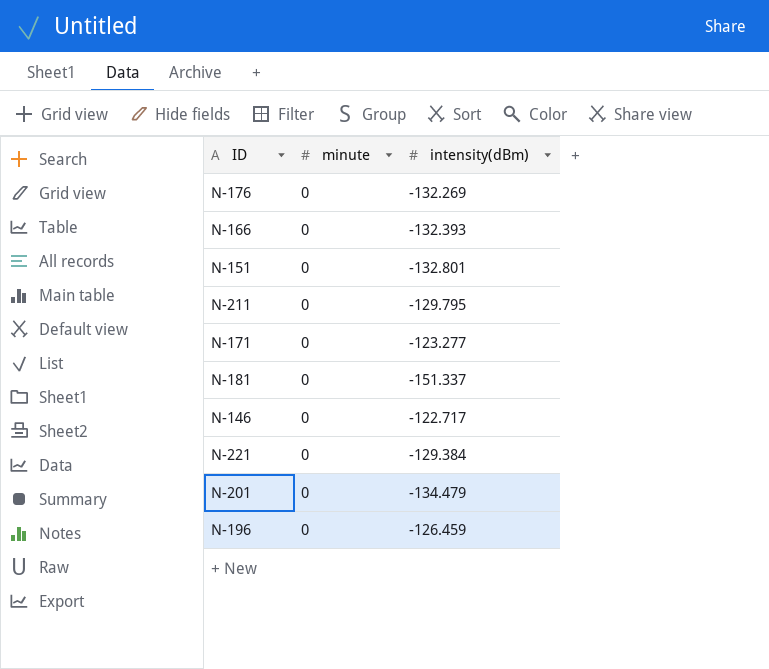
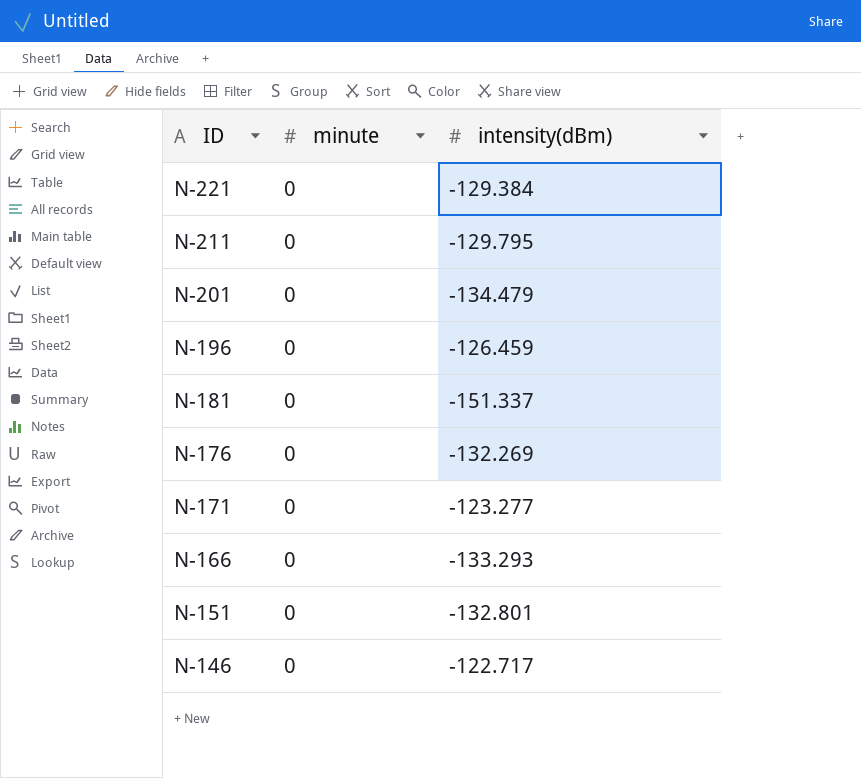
row order: none -> ID descending
N-166 | intensity(dBm): -132.393 -> -133.293

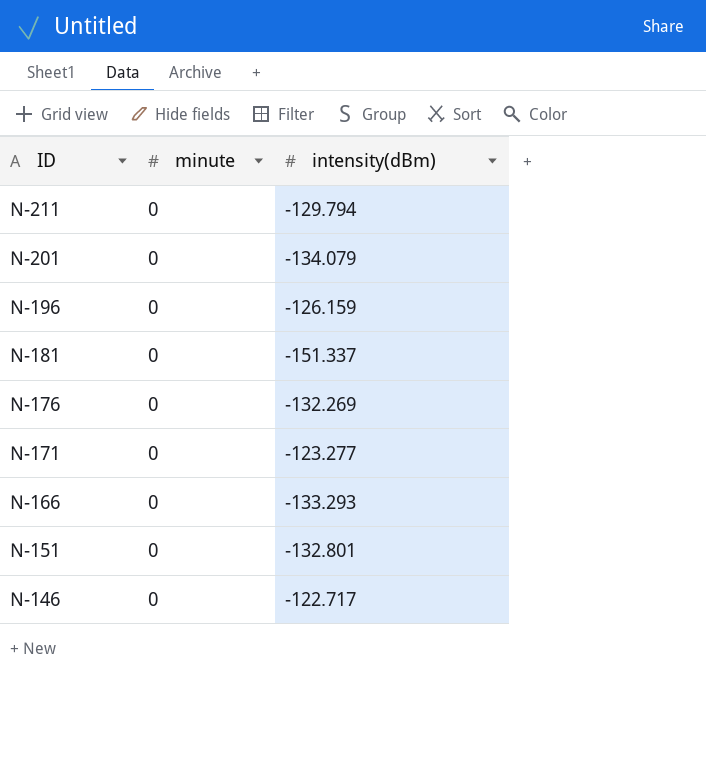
row N-221: 0 | -129.384 -> none
N-211 | intensity(dBm): -129.795 -> -129.794
N-201 | intensity(dBm): -134.479 -> -134.079
N-196 | intensity(dBm): -126.459 -> -126.159

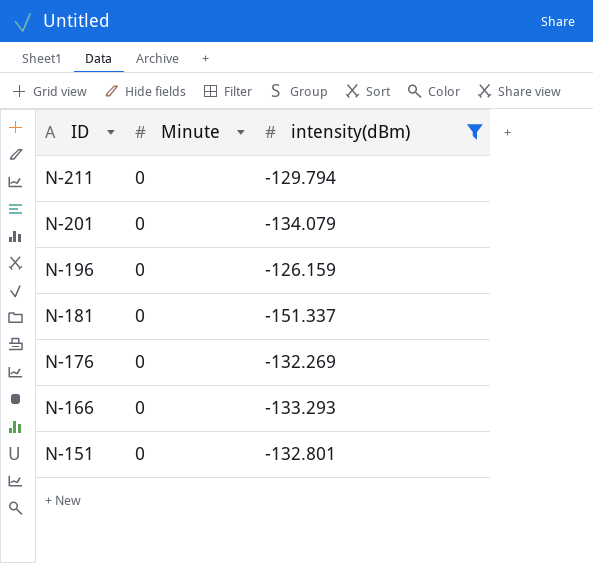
filter: none -> intensity(dBm) <= -126.159
column name: minute -> Minute

